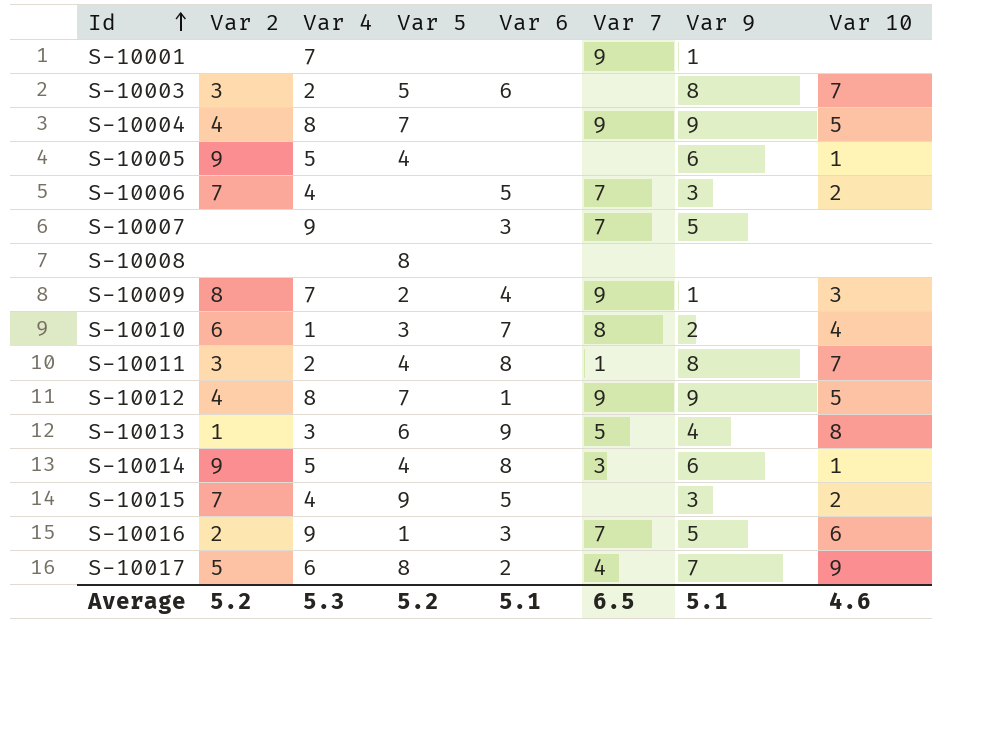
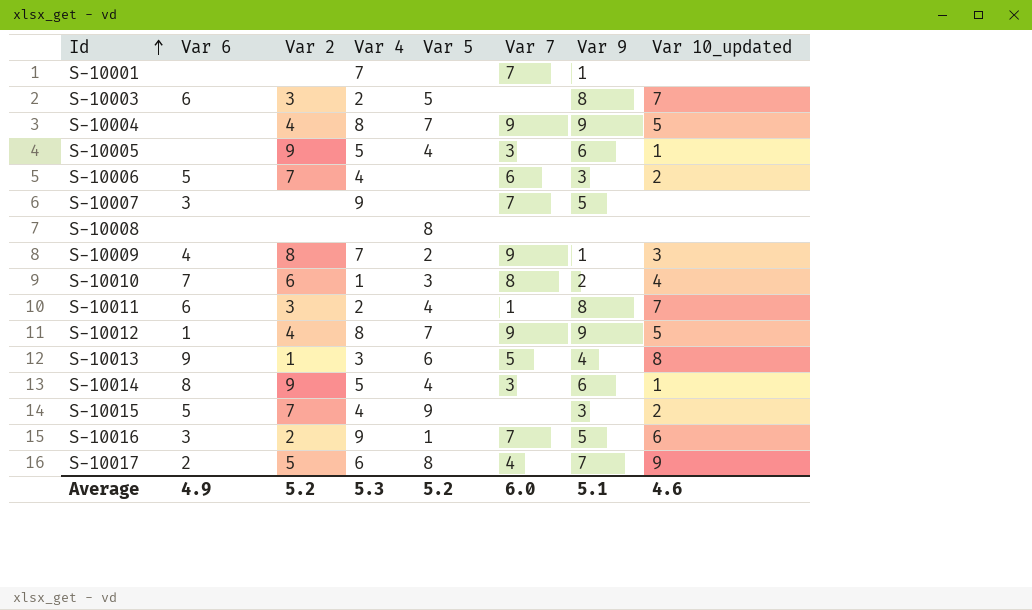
column Var 6 | position: 5 -> 2
column name: Var 10 -> Var 10_updated
S-10001 | Var 7: 9 -> 7
S-10005 | Var 7: none -> 3
S-10006 | Var 7: 7 -> 6
S-10011 | Var 6: 8 -> 6
Average | Var 6: 5.1 -> 4.9
Average | Var 7: 6.5 -> 6.0

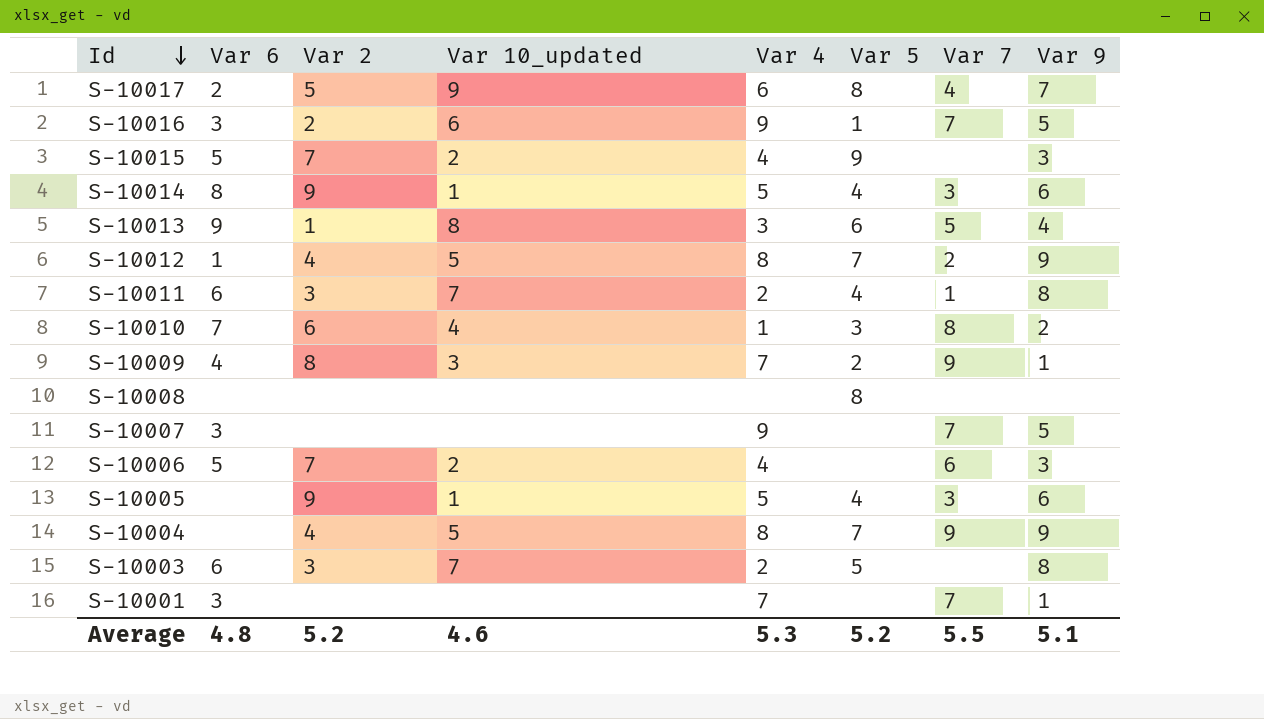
row order: Id ascending -> Id descending
column Var 10_updated | position: 8 -> 4
S-10012 | Var 7: 9 -> 2
S-10001 | Var 6: none -> 3
Average | Var 6: 4.9 -> 4.8
Average | Var 7: 6.0 -> 5.5

